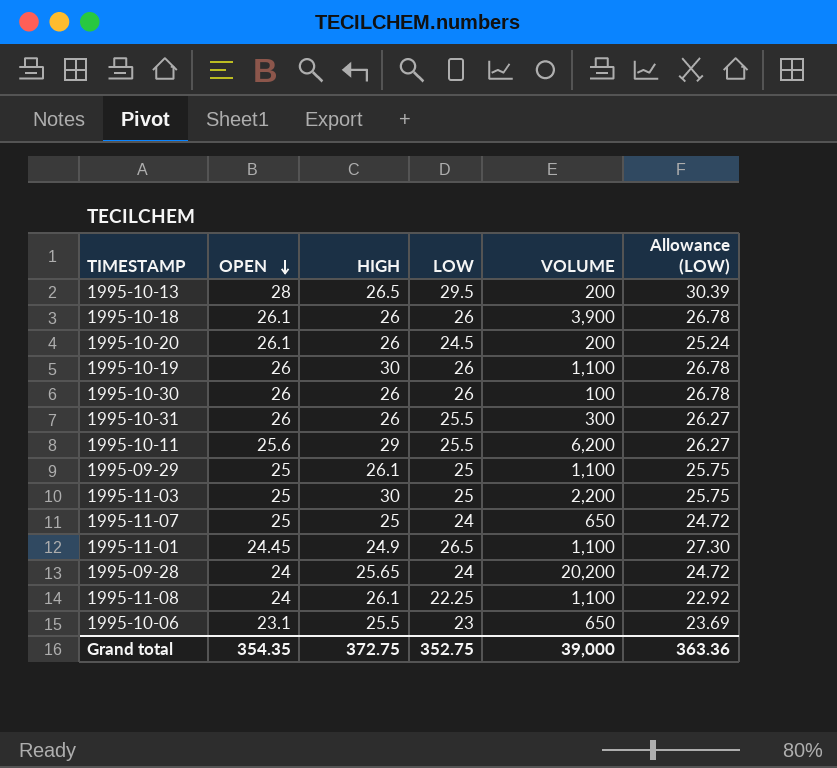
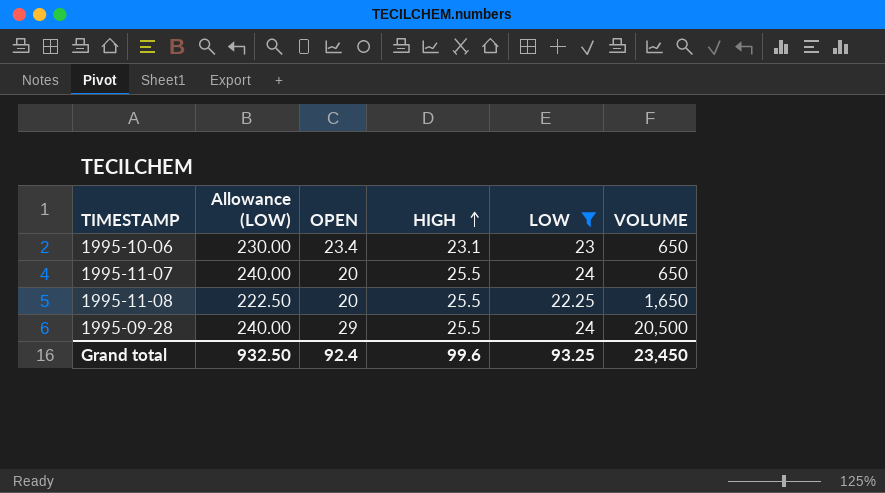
filter: none -> LOW <= 24
row order: OPEN descending -> HIGH ascending
column Allowance (LOW) | formula: [LOW] * 1.03 -> [LOW] * 10
column Allowance (LOW) | position: 6 -> 2
1995-10-06 | OPEN: 23.1 -> 23.4
1995-10-06 | HIGH: 25.5 -> 23.1
1995-11-07 | OPEN: 25 -> 20
1995-11-07 | HIGH: 25 -> 25.5
1995-11-08 | OPEN: 24 -> 20
1995-11-08 | HIGH: 26.1 -> 25.5
1995-11-08 | VOLUME: 1,100 -> 1,650
1995-09-28 | OPEN: 24 -> 29
1995-09-28 | HIGH: 25.65 -> 25.5
1995-09-28 | VOLUME: 20,200 -> 20,500
Grand total | Allowance (LOW): 363.36 -> 932.50
Grand total | OPEN: 354.35 -> 92.4
Grand total | HIGH: 372.75 -> 99.6
Grand total | LOW: 352.75 -> 93.25
Grand total | VOLUME: 39,000 -> 23,450

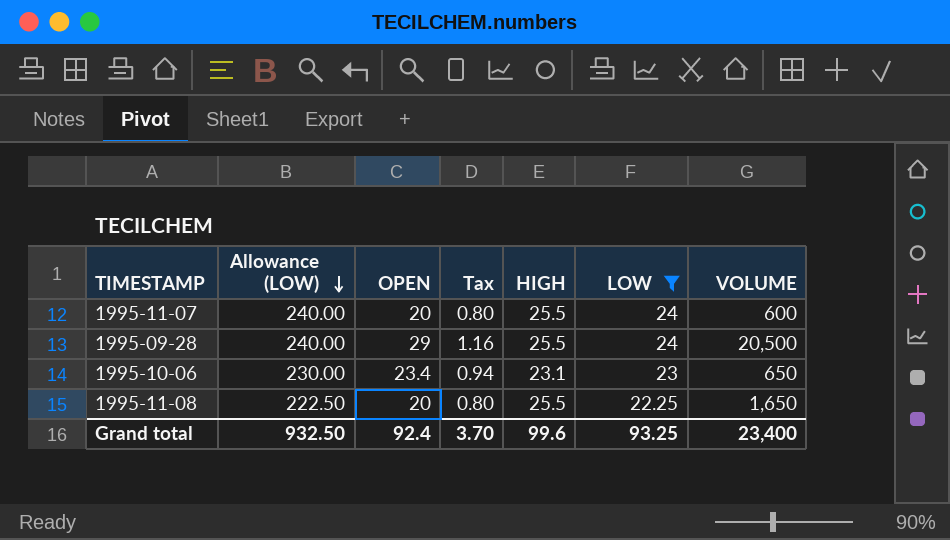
row order: HIGH ascending -> Allowance (LOW) descending
column Tax | formula: none -> [OPEN] * 0.04
1995-11-07 | VOLUME: 650 -> 600
Grand total | VOLUME: 23,450 -> 23,400

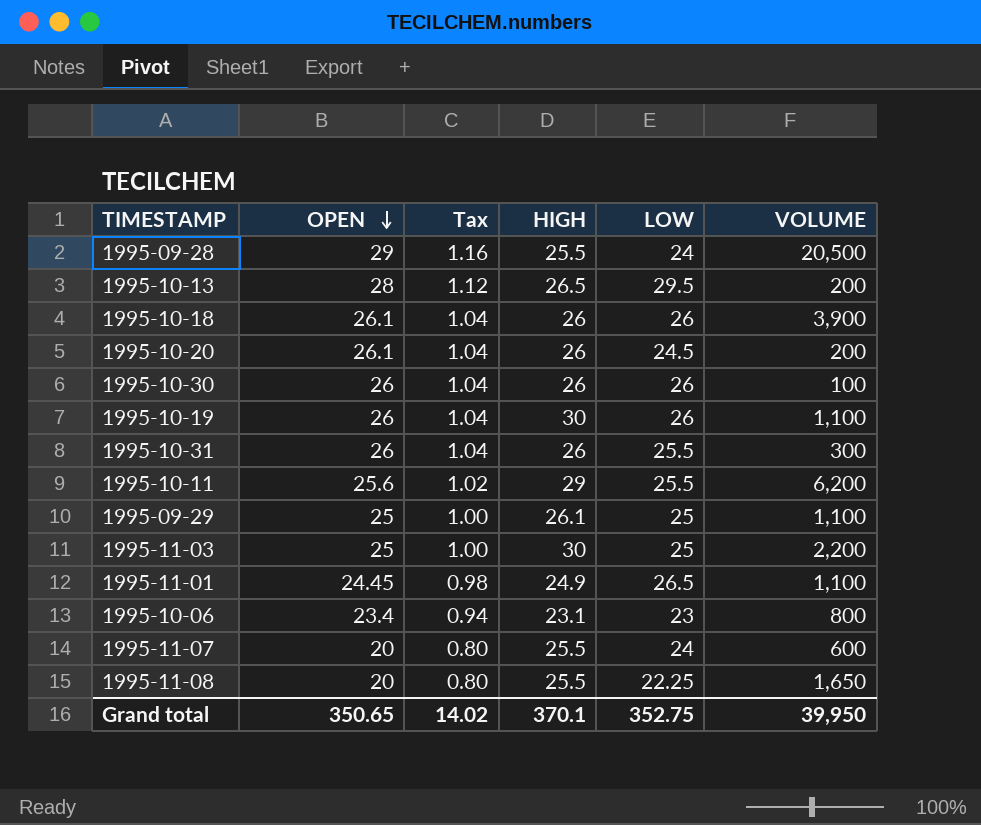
filter: LOW <= 24 -> none
row order: Allowance (LOW) descending -> OPEN descending
column Allowance (LOW) | formula: [LOW] * 10 -> none
1995-10-06 | VOLUME: 650 -> 800
Grand total | OPEN: 92.4 -> 350.65
Grand total | Tax: 3.70 -> 14.02
Grand total | HIGH: 99.6 -> 370.1
Grand total | LOW: 93.25 -> 352.75
Grand total | VOLUME: 23,400 -> 39,950

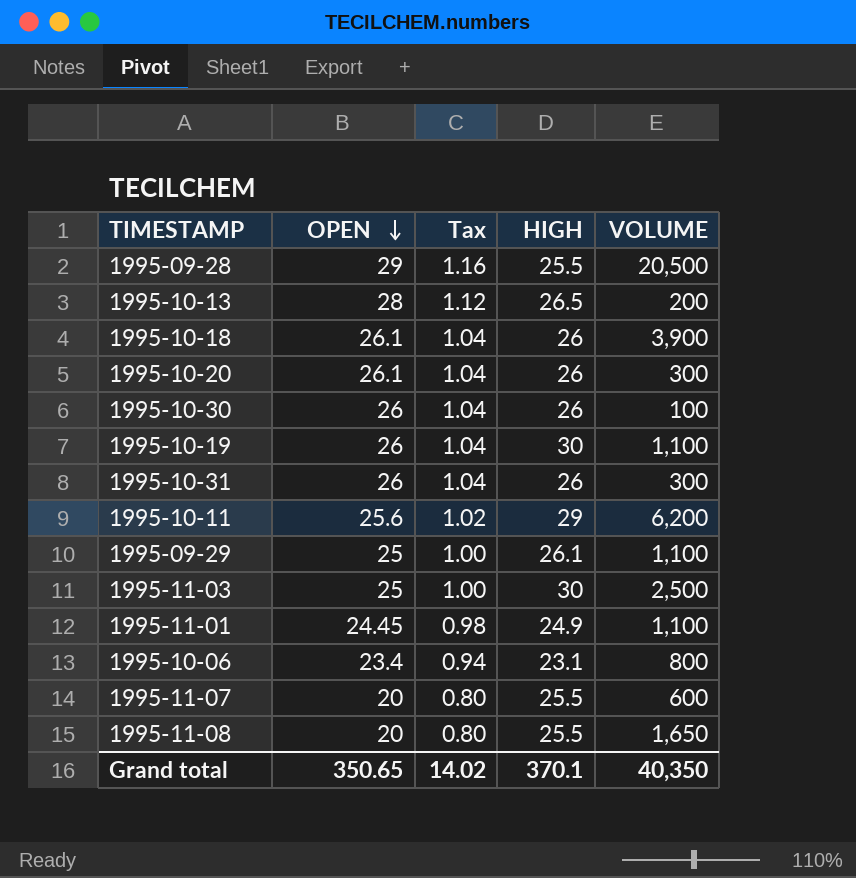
column LOW | position: 5 -> none
1995-10-20 | VOLUME: 200 -> 300
1995-11-03 | VOLUME: 2,200 -> 2,500
Grand total | VOLUME: 39,950 -> 40,350

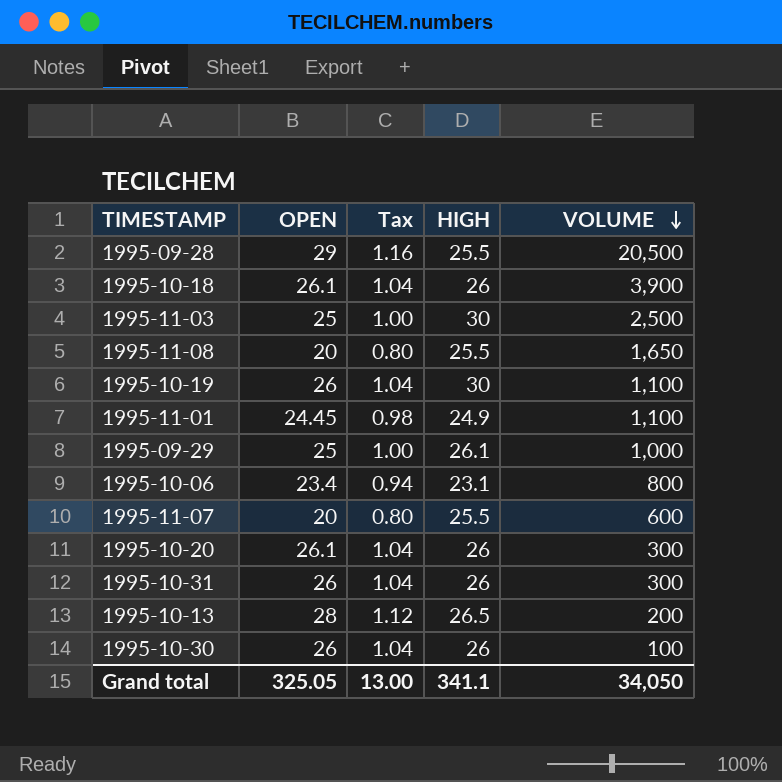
row order: OPEN descending -> VOLUME descending
row 1995-10-11: 25.6 | 1.02 | 29 | 6,200 -> none
1995-09-29 | VOLUME: 1,100 -> 1,000
Grand total | OPEN: 350.65 -> 325.05
Grand total | Tax: 14.02 -> 13.00
Grand total | HIGH: 370.1 -> 341.1
Grand total | VOLUME: 40,350 -> 34,050

